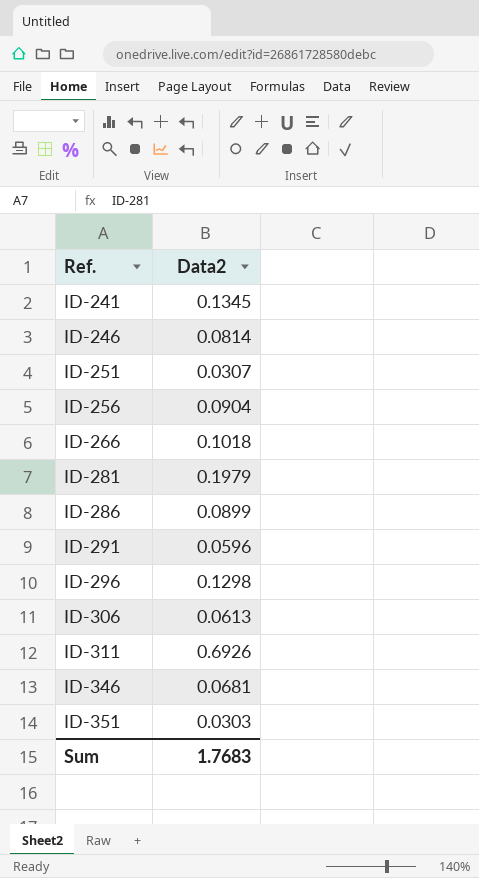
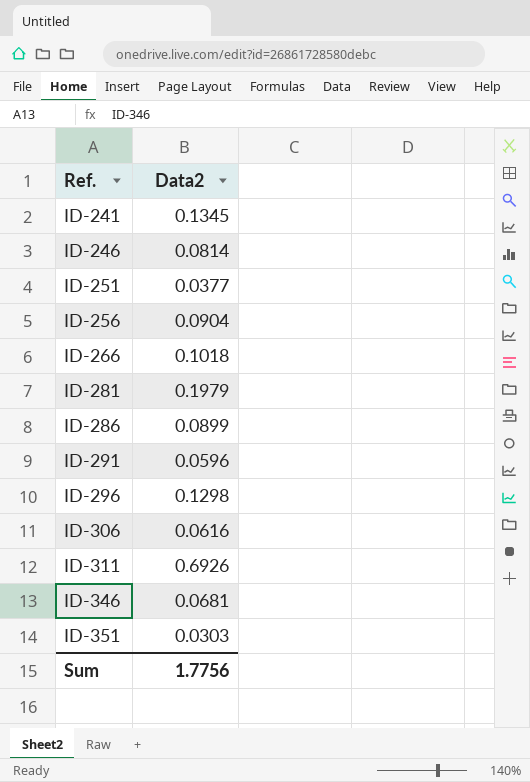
ID-251 | Data2: 0.0307 -> 0.0377
ID-306 | Data2: 0.0613 -> 0.0616
Sum | Data2: 1.7683 -> 1.7756

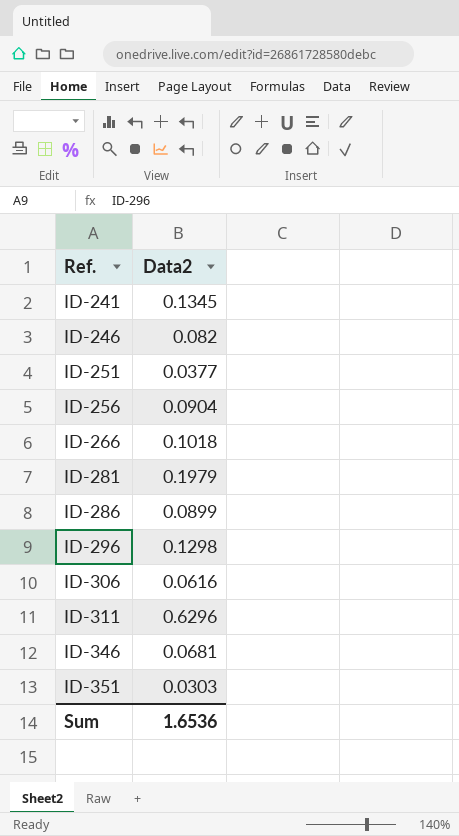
row ID-291: 0.0596 -> none
ID-246 | Data2: 0.0814 -> 0.082
ID-311 | Data2: 0.6926 -> 0.6296
Sum | Data2: 1.7756 -> 1.6536

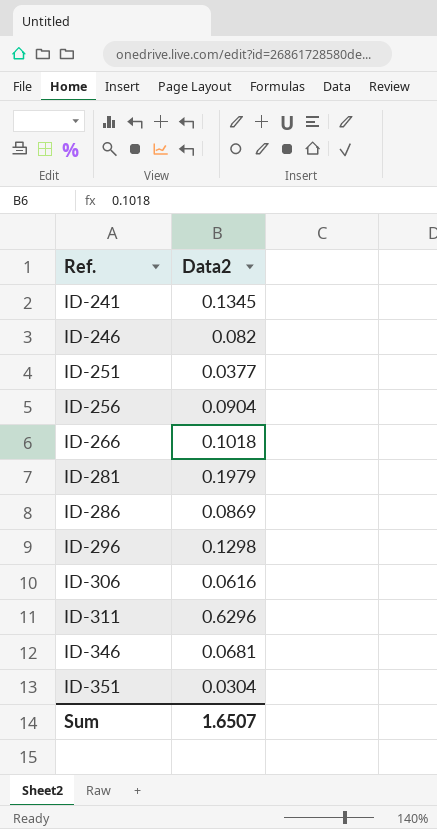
ID-286 | Data2: 0.0899 -> 0.0869
ID-351 | Data2: 0.0303 -> 0.0304
Sum | Data2: 1.6536 -> 1.6507

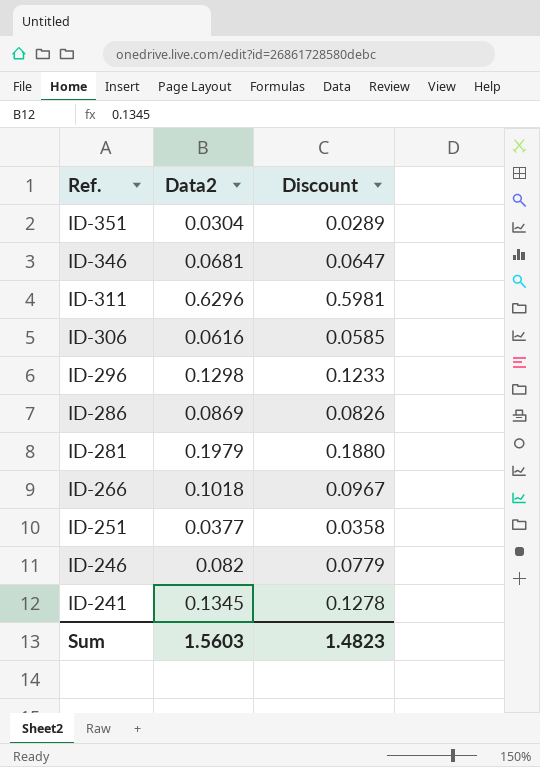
row order: Ref. ascending -> Ref. descending
column Discount | formula: none -> [Data2] * 0.95
row ID-256: 0.0904 -> none
Sum | Data2: 1.6507 -> 1.5603

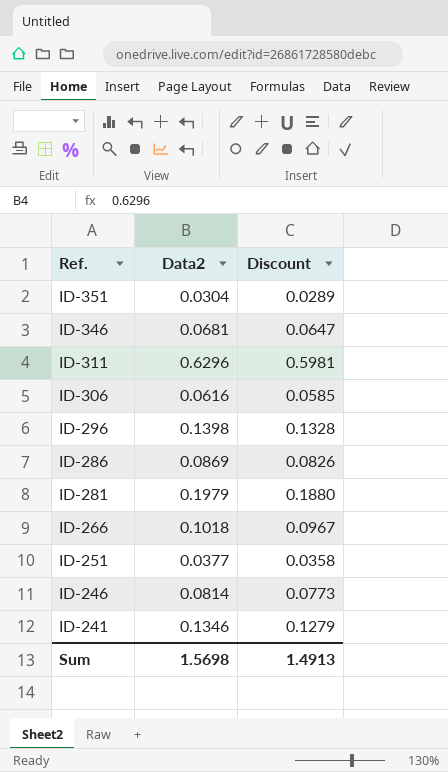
ID-296 | Data2: 0.1298 -> 0.1398
ID-296 | Discount: 0.1233 -> 0.1328
ID-246 | Data2: 0.082 -> 0.0814
ID-246 | Discount: 0.0779 -> 0.0773
ID-241 | Data2: 0.1345 -> 0.1346
ID-241 | Discount: 0.1278 -> 0.1279
Sum | Data2: 1.5603 -> 1.5698
Sum | Discount: 1.4823 -> 1.4913

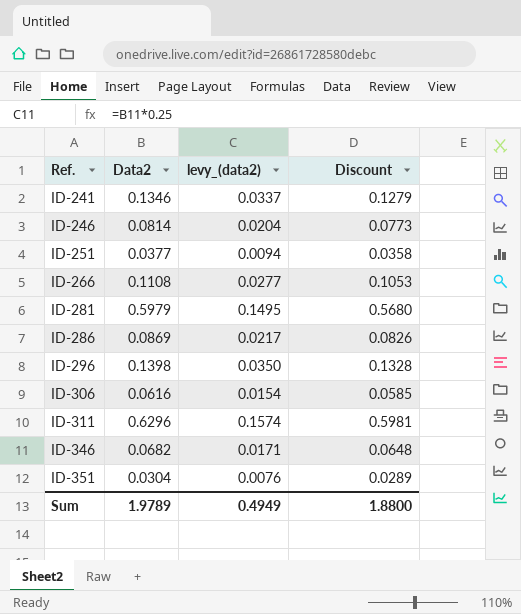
row order: Ref. descending -> Ref. ascending
column levy_(data2) | formula: none -> [Data2] * 0.25
ID-266 | Data2: 0.1018 -> 0.1108
ID-266 | Discount: 0.0967 -> 0.1053
ID-281 | Data2: 0.1979 -> 0.5979
ID-281 | Discount: 0.1880 -> 0.5680
ID-346 | Data2: 0.0681 -> 0.0682
ID-346 | Discount: 0.0647 -> 0.0648
Sum | Data2: 1.5698 -> 1.9789
Sum | Discount: 1.4913 -> 1.8800

